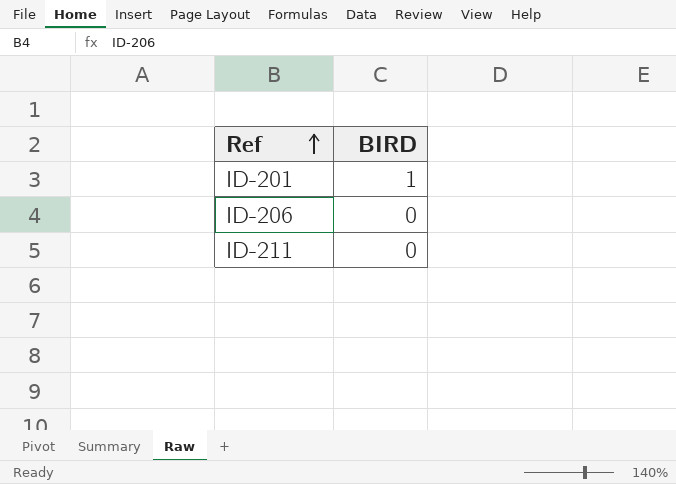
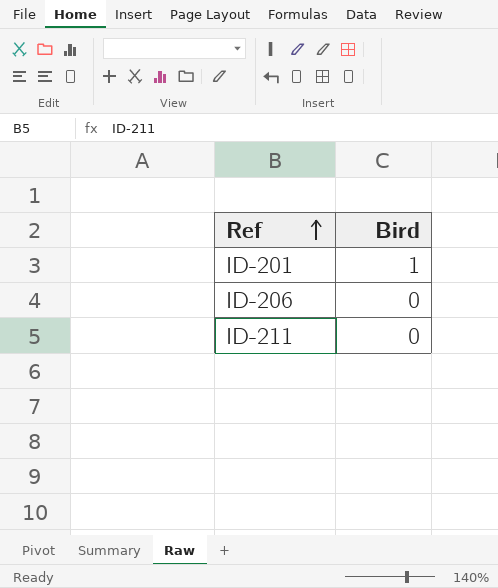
column name: BIRD -> Bird

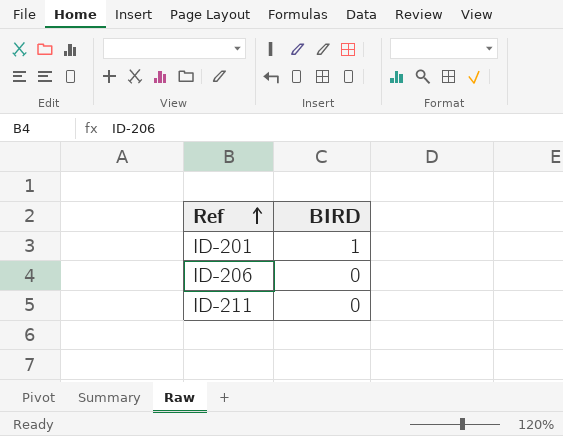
column name: Bird -> BIRD

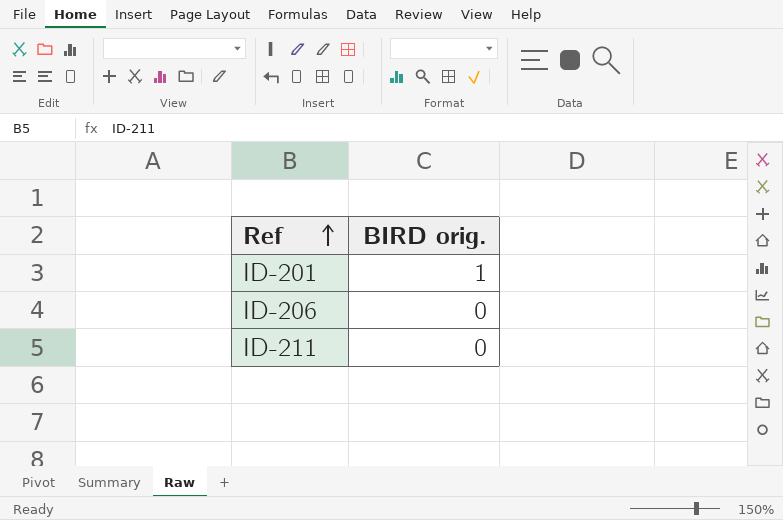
column name: BIRD -> BIRD orig.

